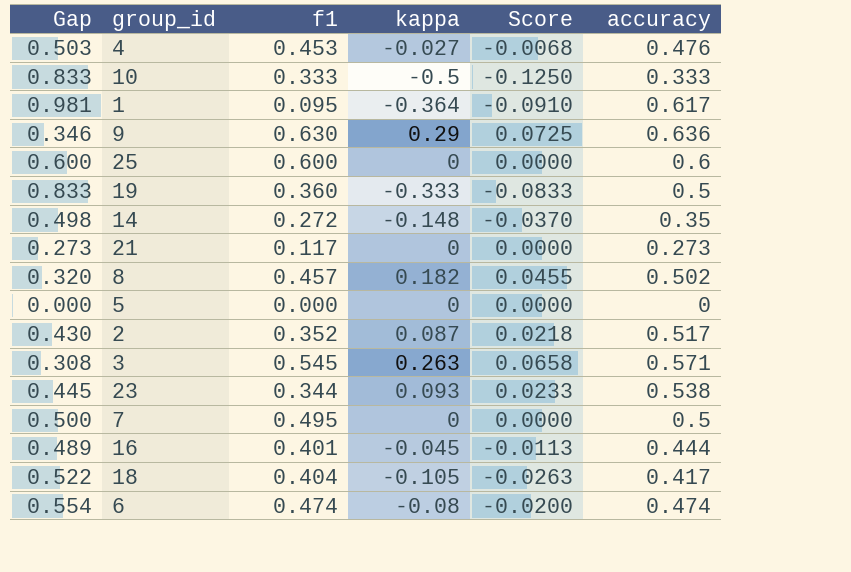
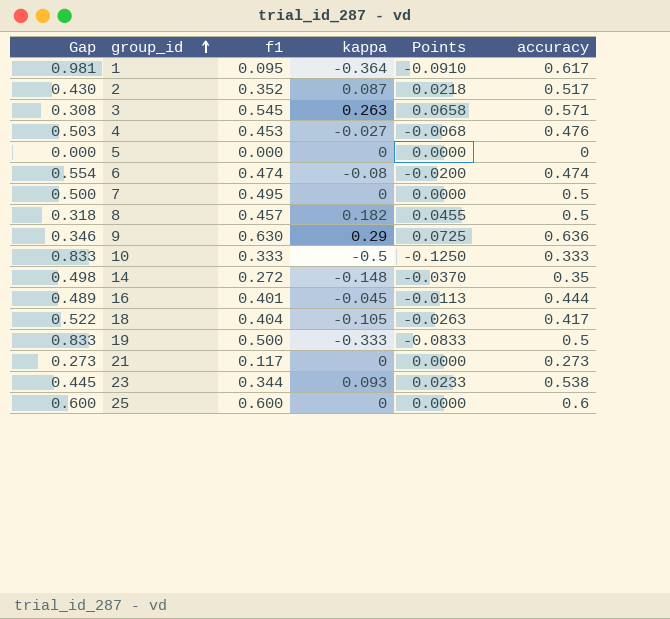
row order: none -> group_id ascending
column name: Score -> Points
8 | Gap: 0.320 -> 0.318
8 | accuracy: 0.502 -> 0.5
19 | f1: 0.360 -> 0.500

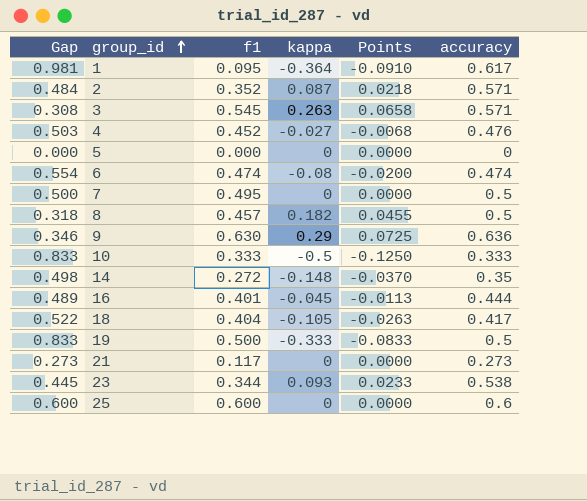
2 | Gap: 0.430 -> 0.484
2 | accuracy: 0.517 -> 0.571
4 | f1: 0.453 -> 0.452

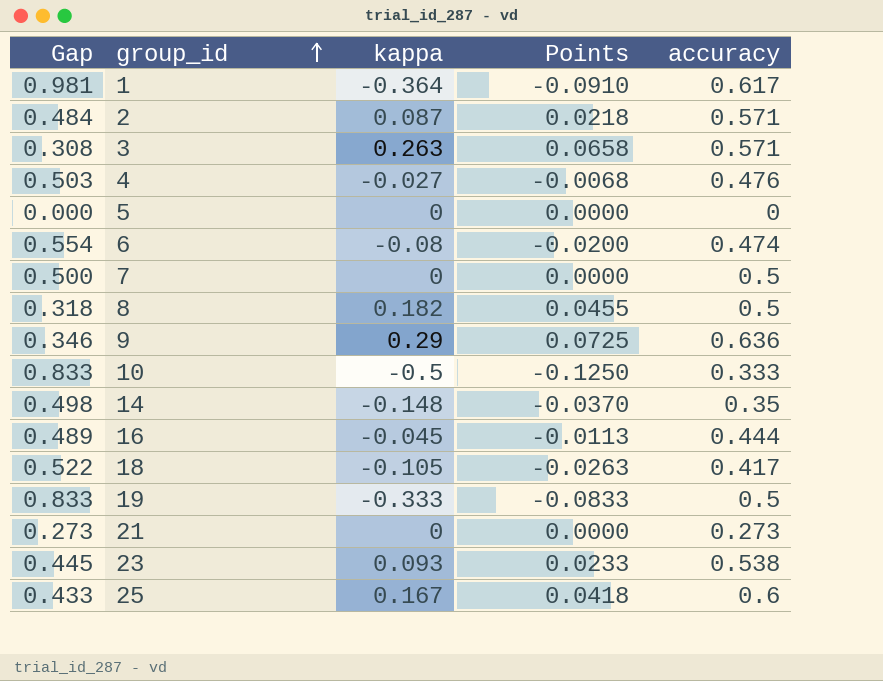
column f1 | position: 3 -> none
25 | Gap: 0.600 -> 0.433
25 | kappa: 0 -> 0.167
25 | Points: 0.0000 -> 0.0418

